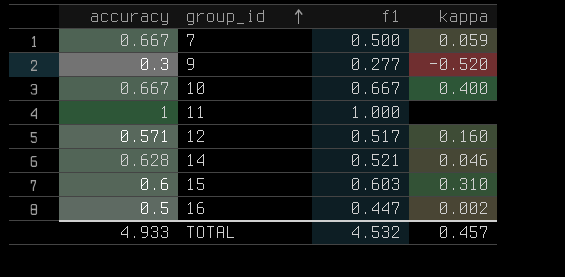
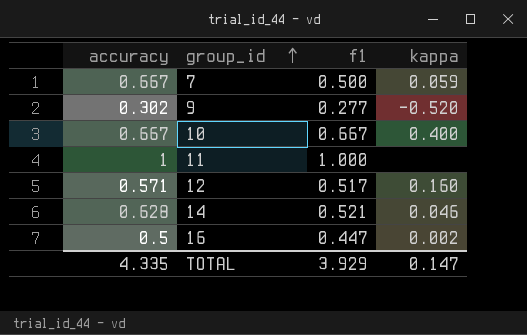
row 15: 0.6 | 0.603 | 0.310 -> none
9 | accuracy: 0.3 -> 0.302
TOTAL | accuracy: 4.933 -> 4.335
TOTAL | f1: 4.532 -> 3.929
TOTAL | kappa: 0.457 -> 0.147

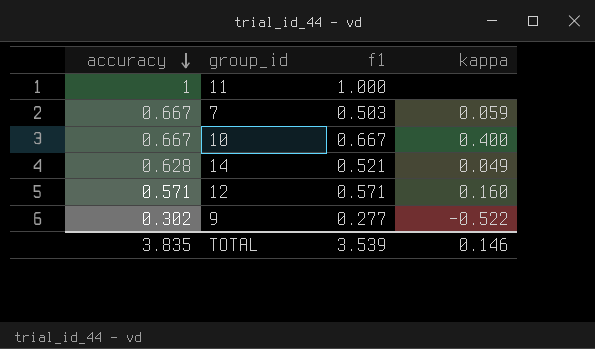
row order: group_id ascending -> accuracy descending
row 16: 0.5 | 0.447 | 0.002 -> none
7 | f1: 0.500 -> 0.503
14 | kappa: 0.046 -> 0.049
12 | f1: 0.517 -> 0.571
9 | kappa: -0.520 -> -0.522
TOTAL | accuracy: 4.335 -> 3.835
TOTAL | f1: 3.929 -> 3.539
TOTAL | kappa: 0.147 -> 0.146

